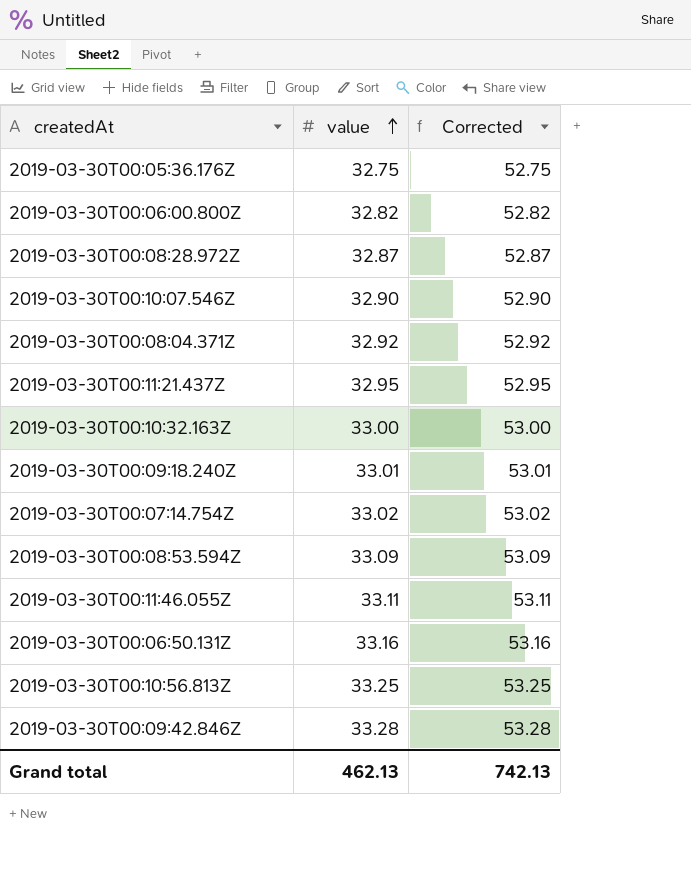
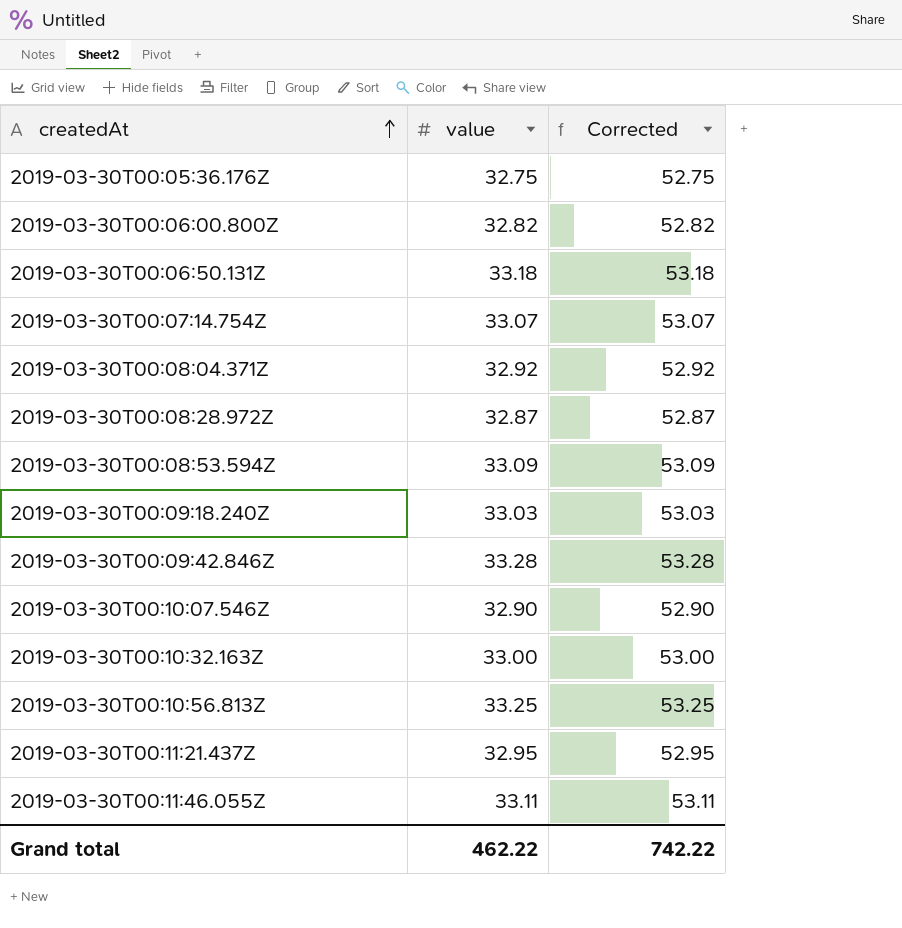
row order: value ascending -> createdAt ascending
2019-03-30T00:06:50.131Z | value: 33.16 -> 33.18
2019-03-30T00:06:50.131Z | Corrected: 53.16 -> 53.18
2019-03-30T00:07:14.754Z | value: 33.02 -> 33.07
2019-03-30T00:07:14.754Z | Corrected: 53.02 -> 53.07
2019-03-30T00:09:18.240Z | value: 33.01 -> 33.03
2019-03-30T00:09:18.240Z | Corrected: 53.01 -> 53.03
Grand total | value: 462.13 -> 462.22
Grand total | Corrected: 742.13 -> 742.22

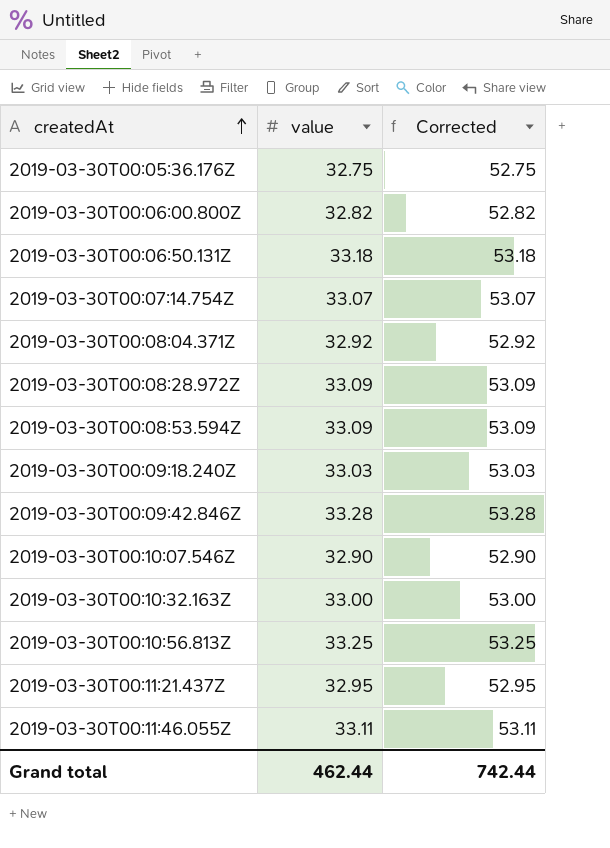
2019-03-30T00:08:28.972Z | value: 32.87 -> 33.09
2019-03-30T00:08:28.972Z | Corrected: 52.87 -> 53.09
Grand total | value: 462.22 -> 462.44
Grand total | Corrected: 742.22 -> 742.44

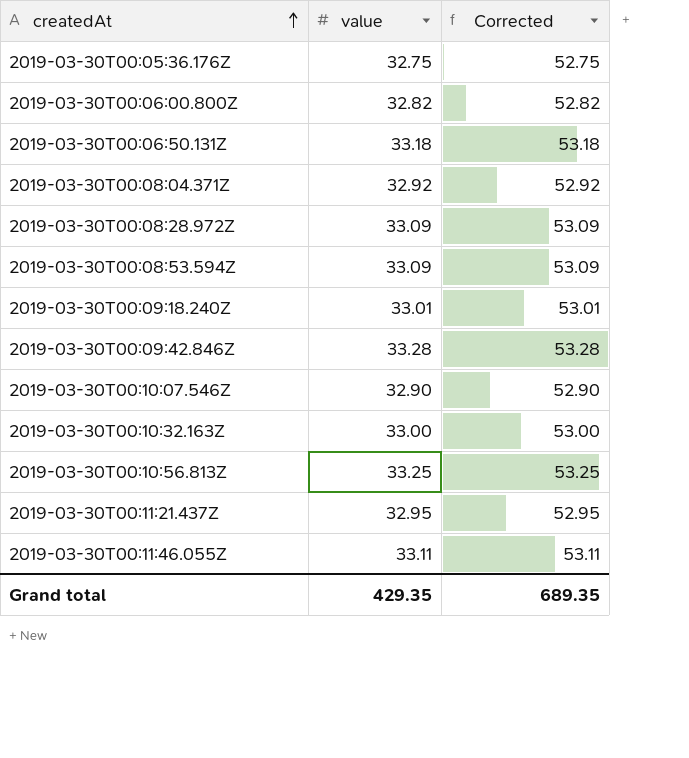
row 2019-03-30T00:07:14.754Z: 33.07 | 53.07 -> none
2019-03-30T00:09:18.240Z | value: 33.03 -> 33.01
2019-03-30T00:09:18.240Z | Corrected: 53.03 -> 53.01
Grand total | value: 462.44 -> 429.35
Grand total | Corrected: 742.44 -> 689.35

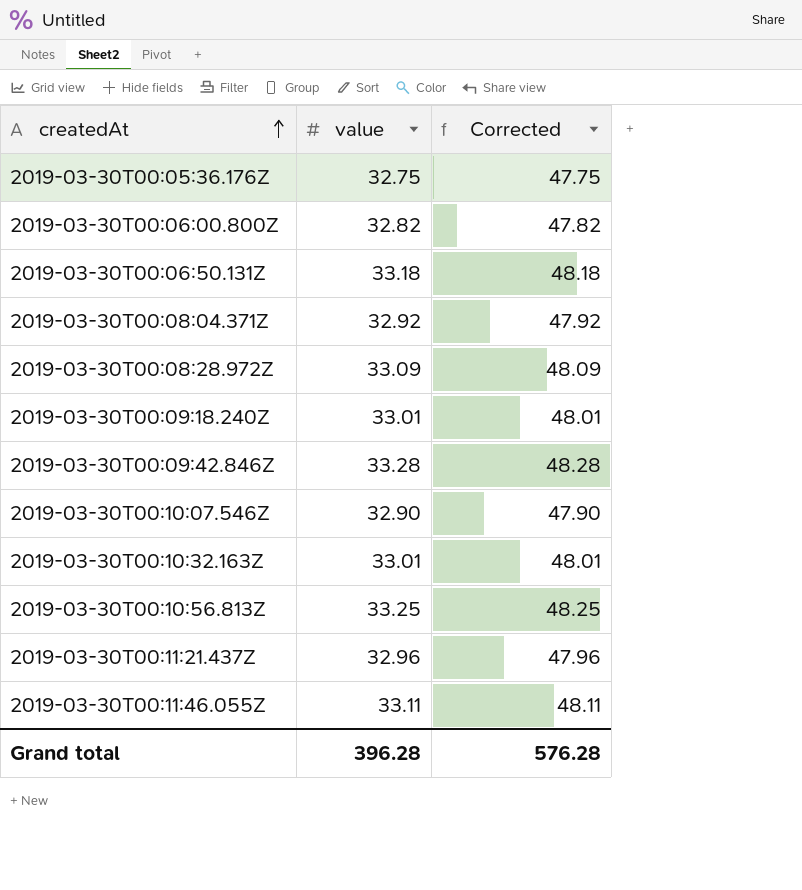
column Corrected | formula: [value] + 20 -> [value] + 15
row 2019-03-30T00:08:53.594Z: 33.09 | 53.09 -> none
2019-03-30T00:10:32.163Z | value: 33.00 -> 33.01
2019-03-30T00:11:21.437Z | value: 32.95 -> 32.96
Grand total | value: 429.35 -> 396.28
Grand total | Corrected: 689.35 -> 576.28

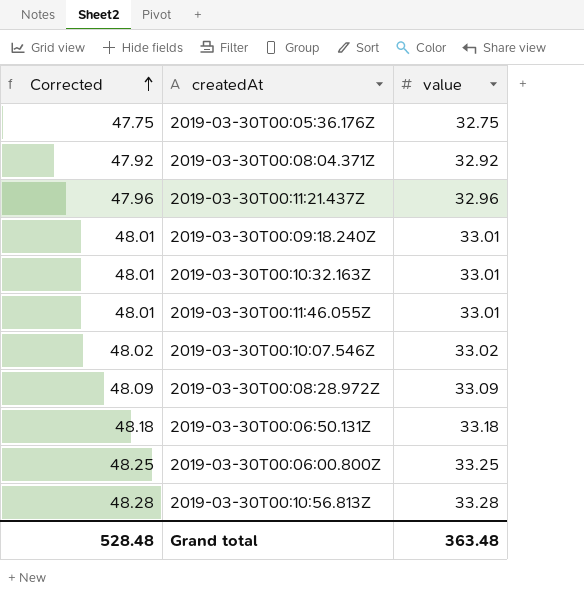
row order: createdAt ascending -> Corrected ascending
column Corrected | position: 3 -> 1
row 2019-03-30T00:09:42.846Z: 33.28 | 48.28 -> none
2019-03-30T00:11:46.055Z | Corrected: 48.11 -> 48.01
2019-03-30T00:11:46.055Z | value: 33.11 -> 33.01
2019-03-30T00:10:07.546Z | Corrected: 47.90 -> 48.02
2019-03-30T00:10:07.546Z | value: 32.90 -> 33.02
2019-03-30T00:06:00.800Z | Corrected: 47.82 -> 48.25
2019-03-30T00:06:00.800Z | value: 32.82 -> 33.25
2019-03-30T00:10:56.813Z | Corrected: 48.25 -> 48.28
2019-03-30T00:10:56.813Z | value: 33.25 -> 33.28
Grand total | Corrected: 576.28 -> 528.48
Grand total | value: 396.28 -> 363.48

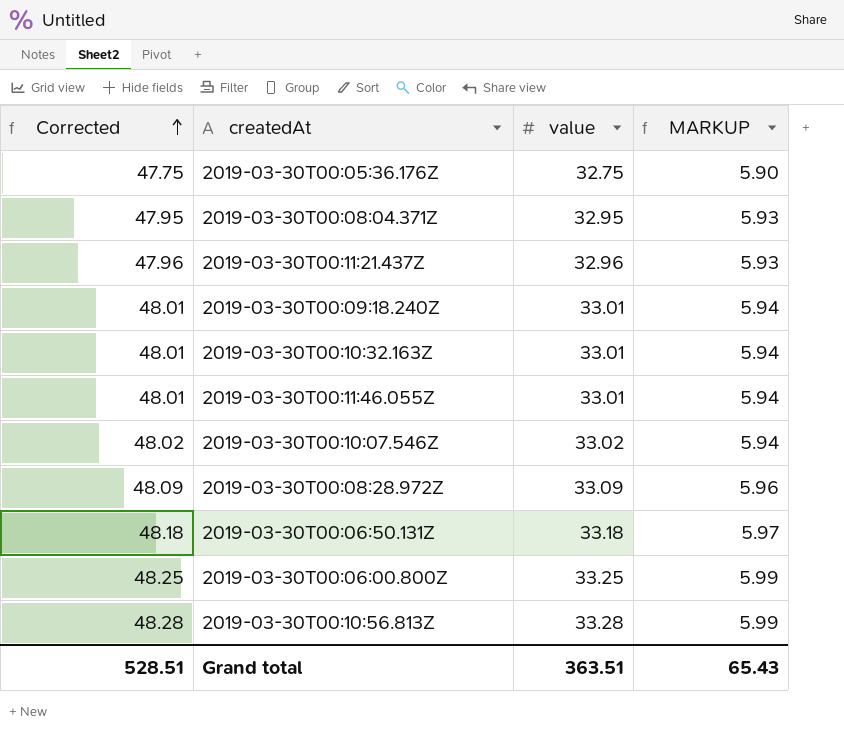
column MARKUP | formula: none -> [value] * 0.18
2019-03-30T00:08:04.371Z | Corrected: 47.92 -> 47.95
2019-03-30T00:08:04.371Z | value: 32.92 -> 32.95
Grand total | Corrected: 528.48 -> 528.51
Grand total | value: 363.48 -> 363.51

